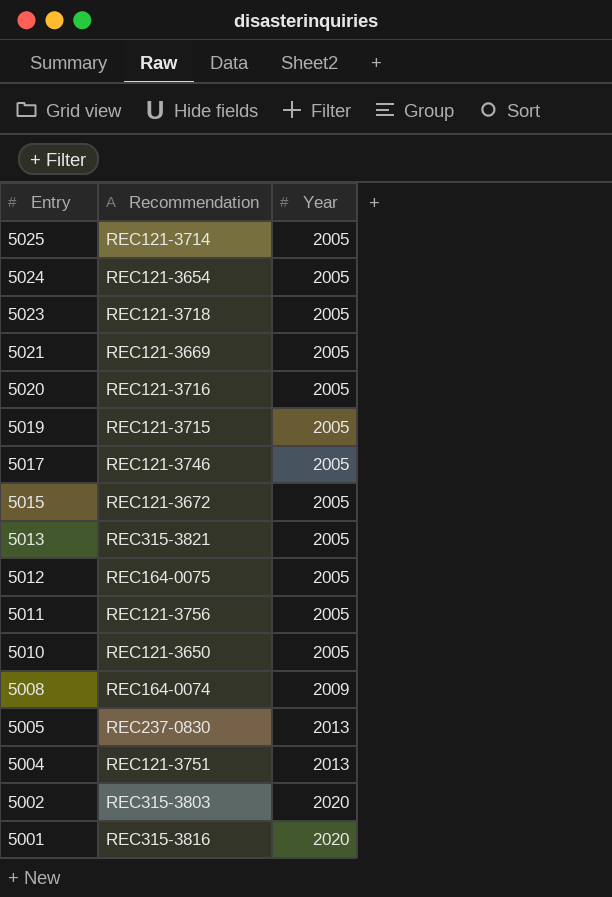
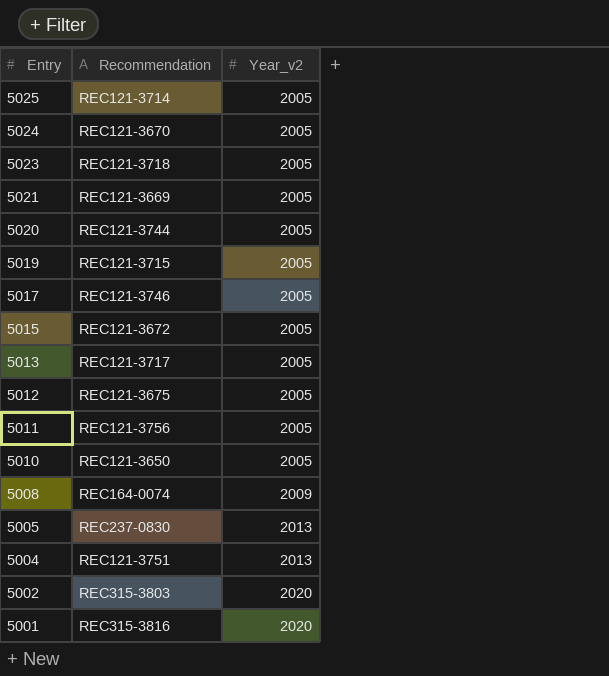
column name: Year -> Year_v2
5024 | Recommendation: REC121-3654 -> REC121-3670
5020 | Recommendation: REC121-3716 -> REC121-3744
5013 | Recommendation: REC315-3821 -> REC121-3717
5012 | Recommendation: REC164-0075 -> REC121-3675

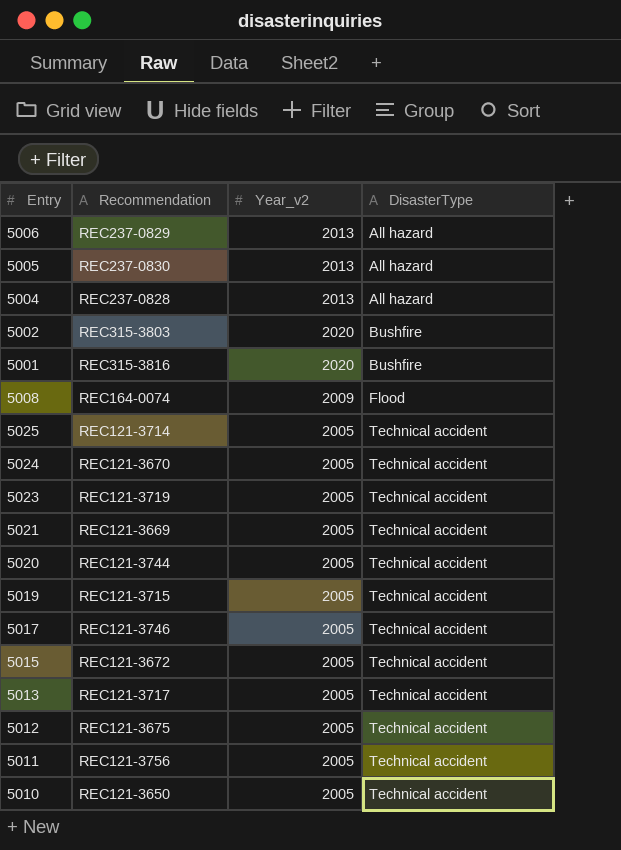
row order: Entry descending -> DisasterType ascending
column DisasterType | position: none -> 4
row 5006: none -> REC237-0829 | 2013 | All hazard
5004 | Recommendation: REC121-3751 -> REC237-0828
5023 | Recommendation: REC121-3718 -> REC121-3719

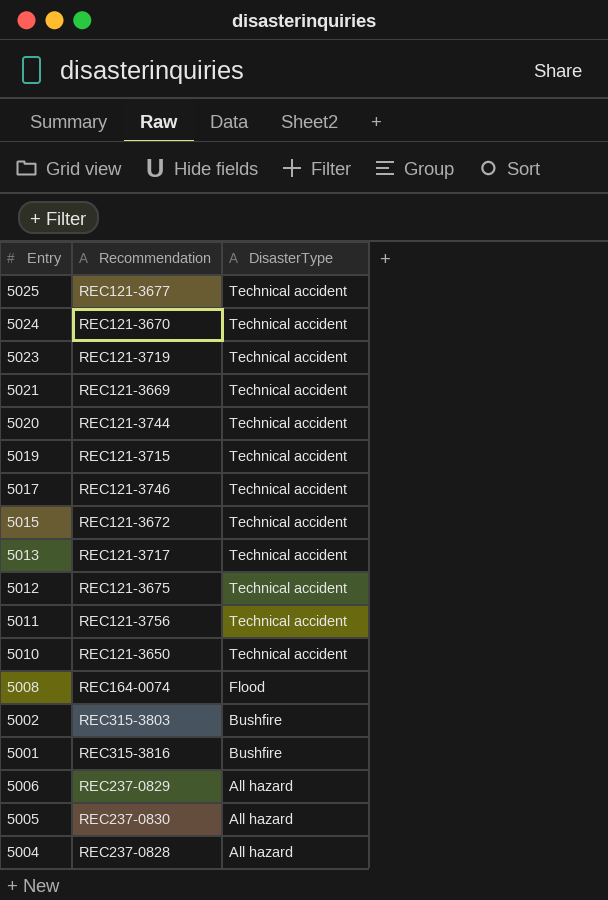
row order: DisasterType ascending -> DisasterType descending
column Year_v2 | position: 3 -> none
5025 | Recommendation: REC121-3714 -> REC121-3677

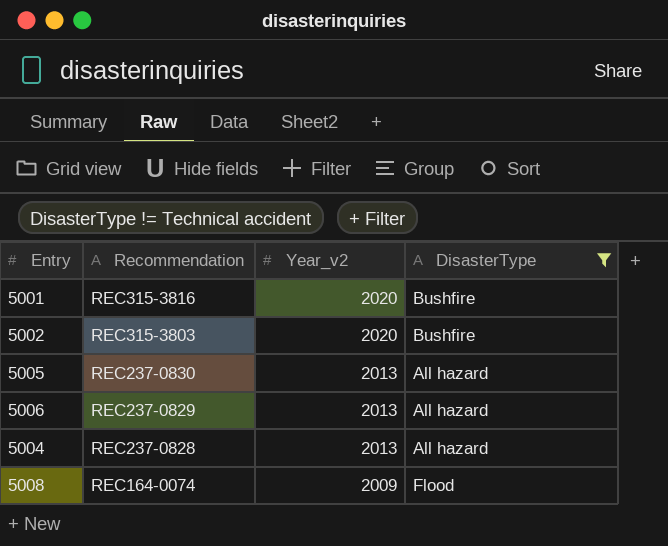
filter: none -> DisasterType != Technical accident
row order: DisasterType descending -> Recommendation descending
column Year_v2 | position: none -> 3

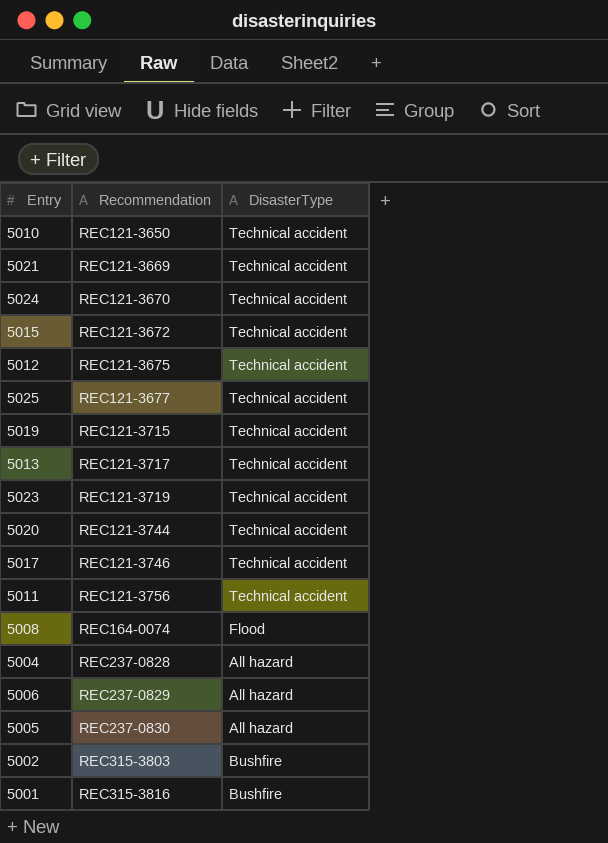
filter: DisasterType != Technical accident -> none
row order: Recommendation descending -> Recommendation ascending
column Year_v2 | position: 3 -> none

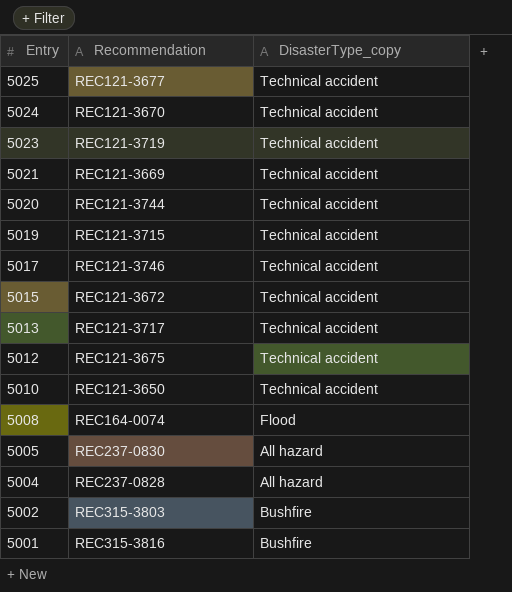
row order: Recommendation ascending -> Entry descending
column name: DisasterType -> DisasterType_copy
row 5011: REC121-3756 | Technical accident -> none
row 5006: REC237-0829 | All hazard -> none

